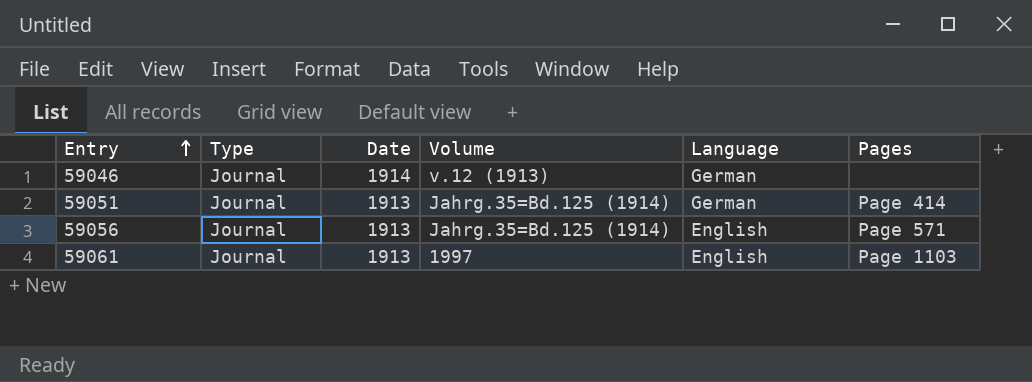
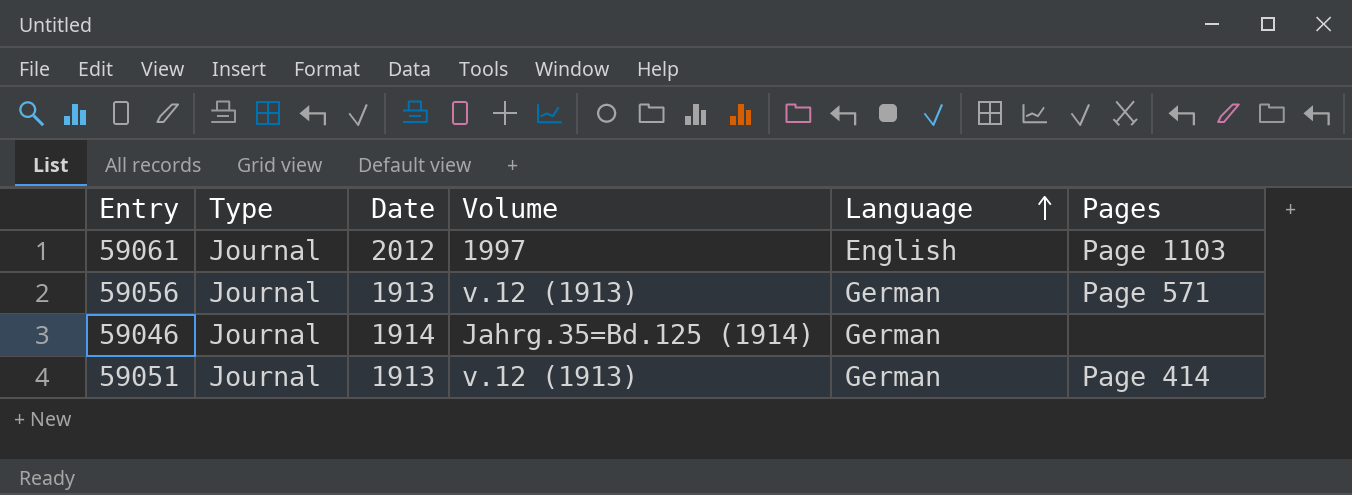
row order: Entry ascending -> Language ascending
59061 | Date: 1913 -> 2012
59056 | Volume: Jahrg.35=Bd.125 (1914) -> v.12 (1913)
59056 | Language: English -> German
59046 | Volume: v.12 (1913) -> Jahrg.35=Bd.125 (1914)
59051 | Volume: Jahrg.35=Bd.125 (1914) -> v.12 (1913)

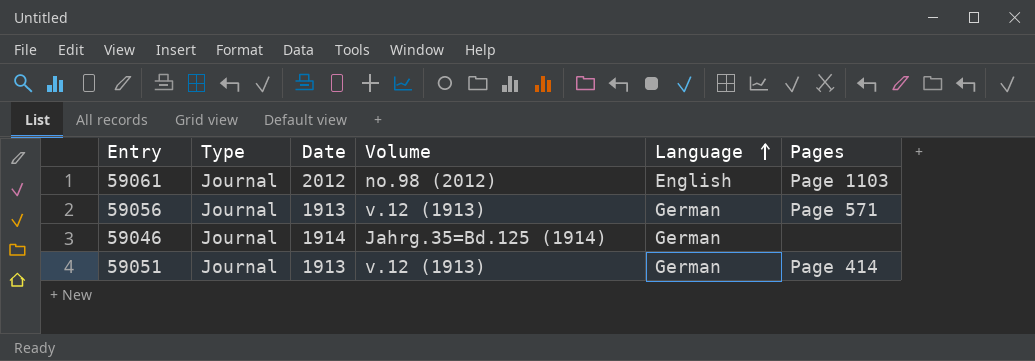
59061 | Volume: 1997 -> no.98 (2012)

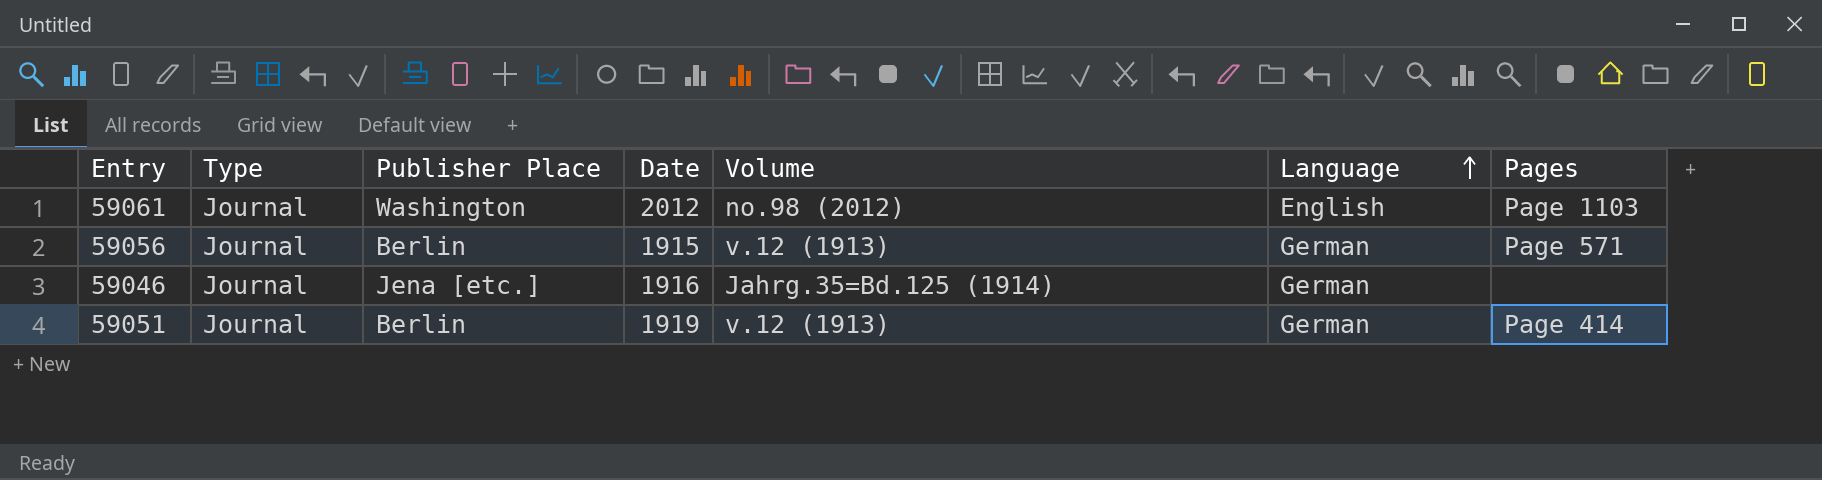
column Publisher Place | position: none -> 3
59056 | Date: 1913 -> 1915
59046 | Date: 1914 -> 1916
59051 | Date: 1913 -> 1919

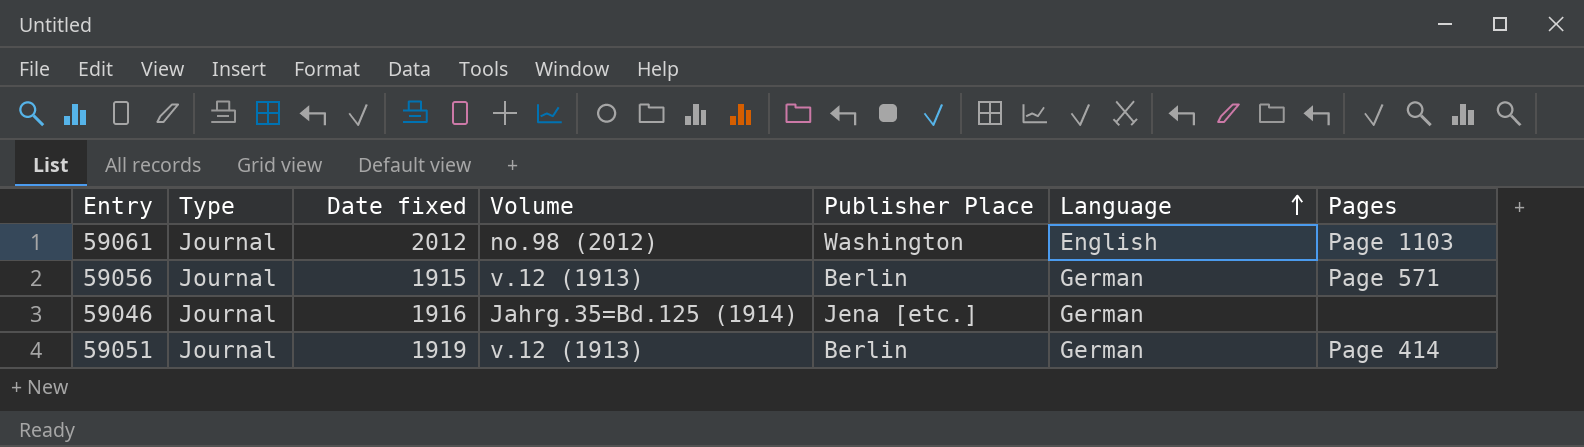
column name: Date -> Date fixed
column Publisher Place | position: 3 -> 5

